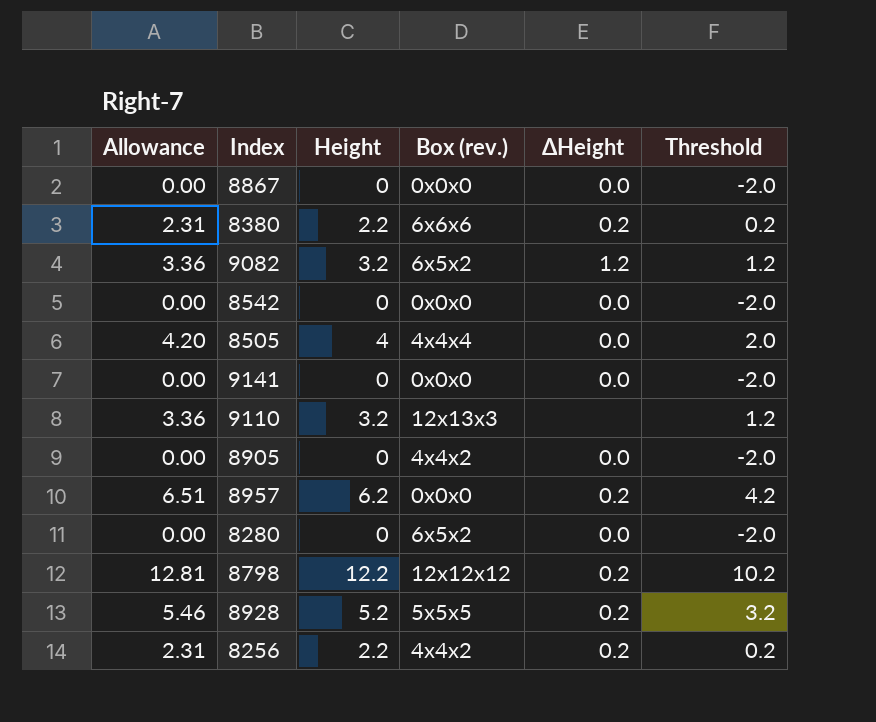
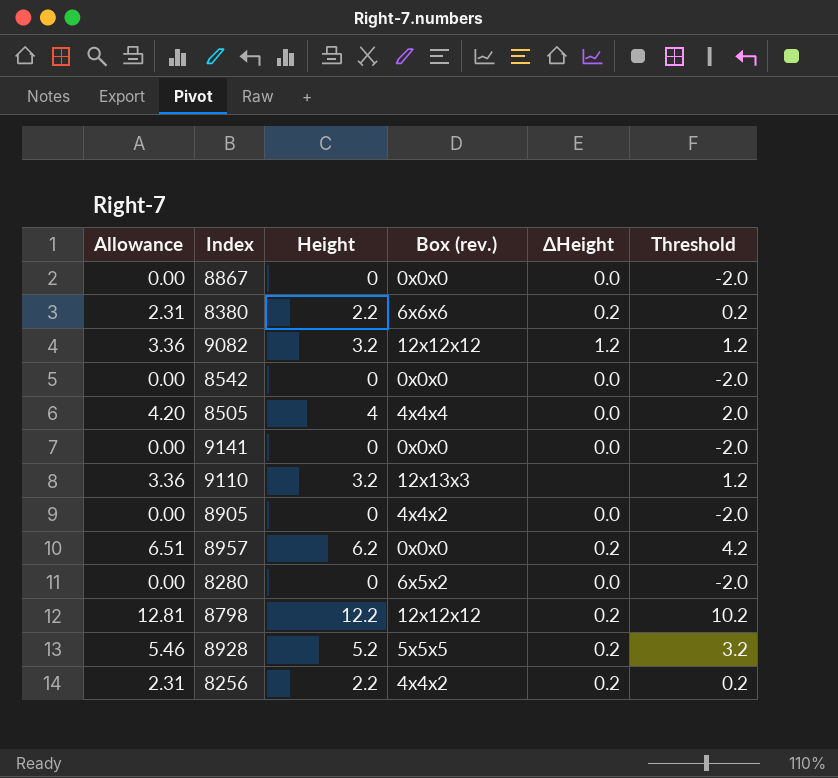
9082 | Box (rev.): 6x5x2 -> 12x12x12

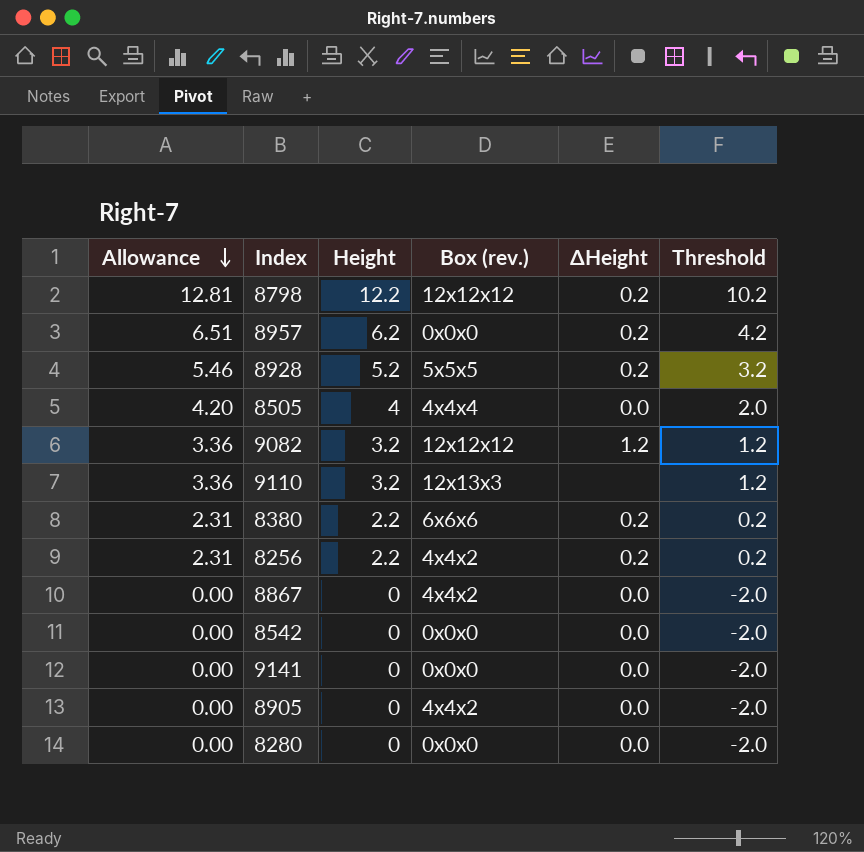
row order: none -> Allowance descending
8867 | Box (rev.): 0x0x0 -> 4x4x2
8280 | Box (rev.): 6x5x2 -> 0x0x0

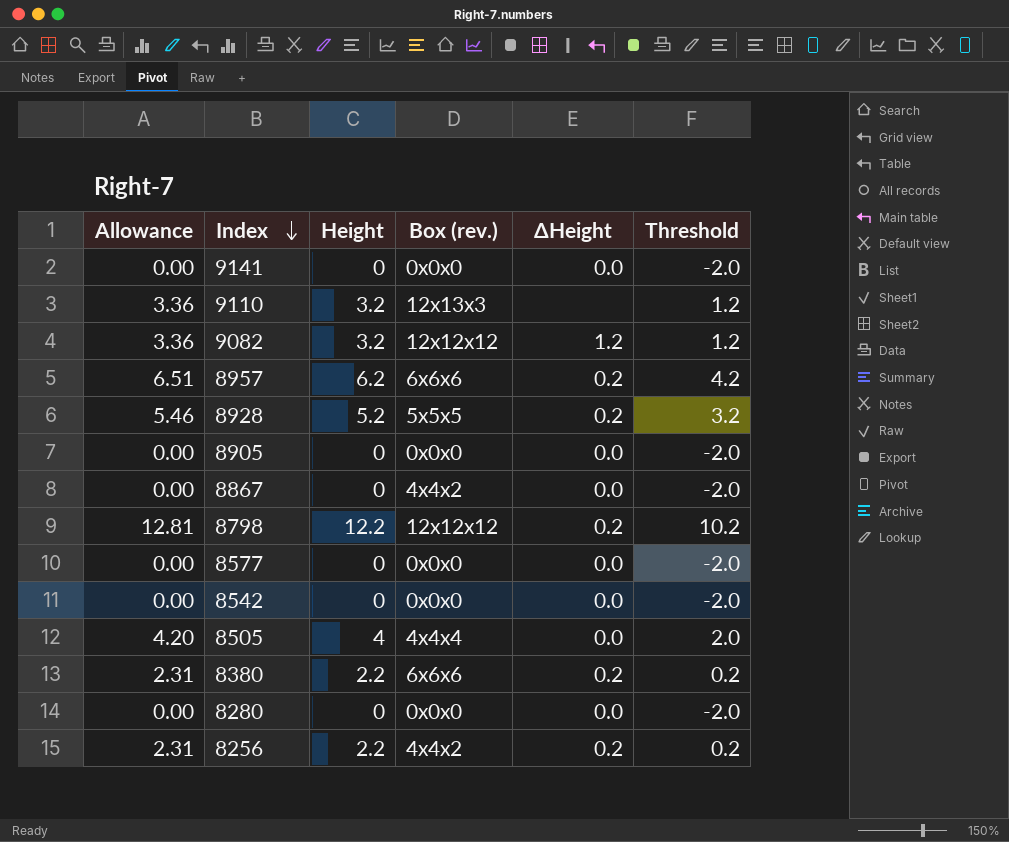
row order: Allowance descending -> Index descending
8957 | Box (rev.): 0x0x0 -> 6x6x6
8905 | Box (rev.): 4x4x2 -> 0x0x0
row 8577: none -> 0.00 | 0 | 0x0x0 | 0.0 | -2.0

